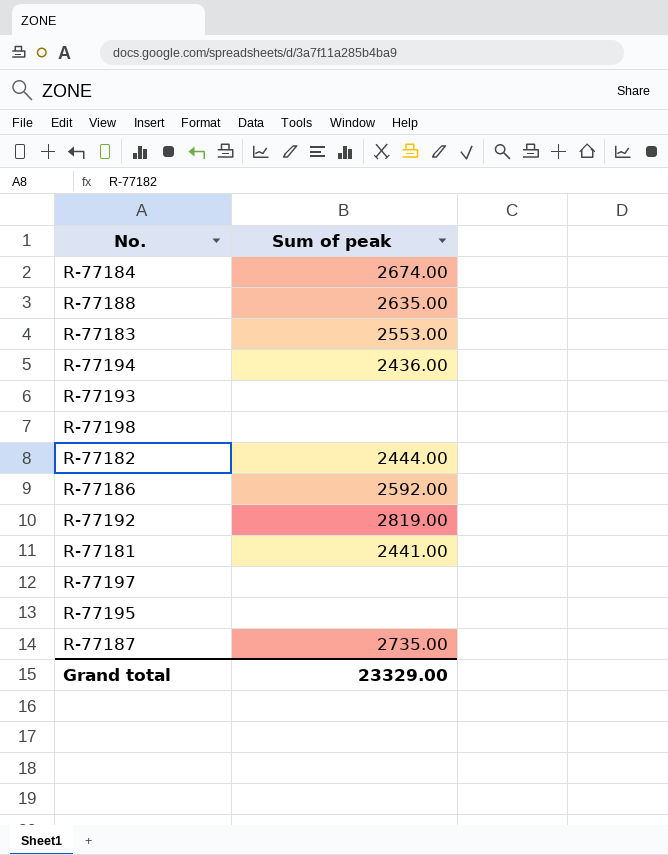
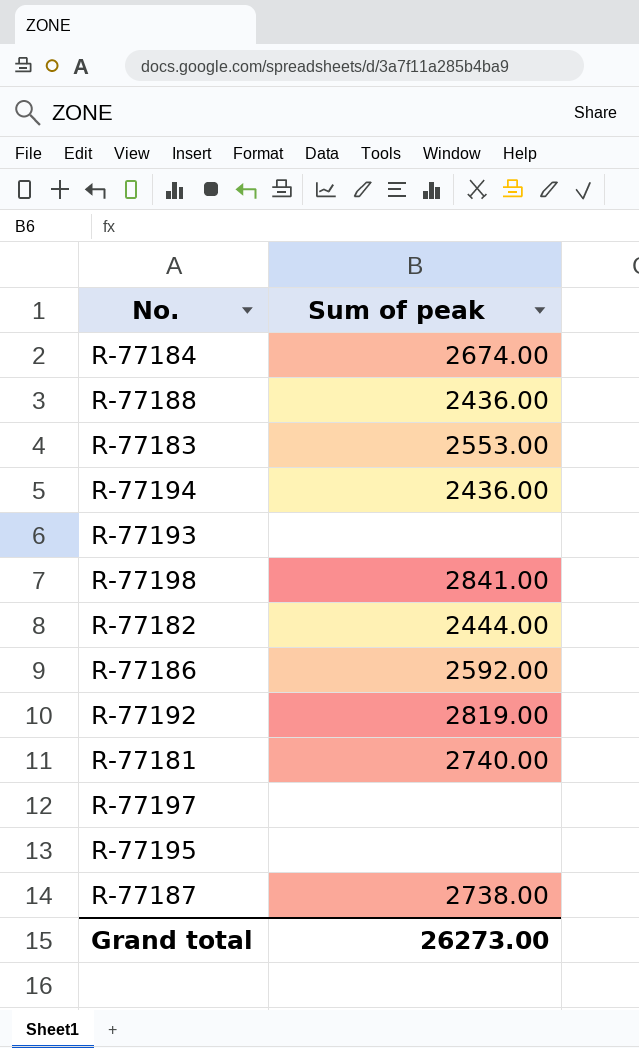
R-77188 | Sum of peak: 2635.00 -> 2436.00
R-77198 | Sum of peak: none -> 2841.00
R-77181 | Sum of peak: 2441.00 -> 2740.00
R-77187 | Sum of peak: 2735.00 -> 2738.00
Grand total | Sum of peak: 23329.00 -> 26273.00

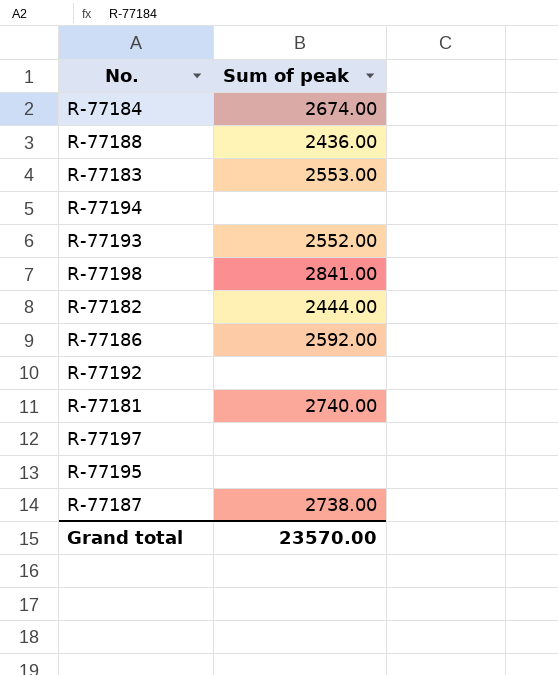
R-77194 | Sum of peak: 2436.00 -> none
R-77193 | Sum of peak: none -> 2552.00
R-77192 | Sum of peak: 2819.00 -> none
Grand total | Sum of peak: 26273.00 -> 23570.00

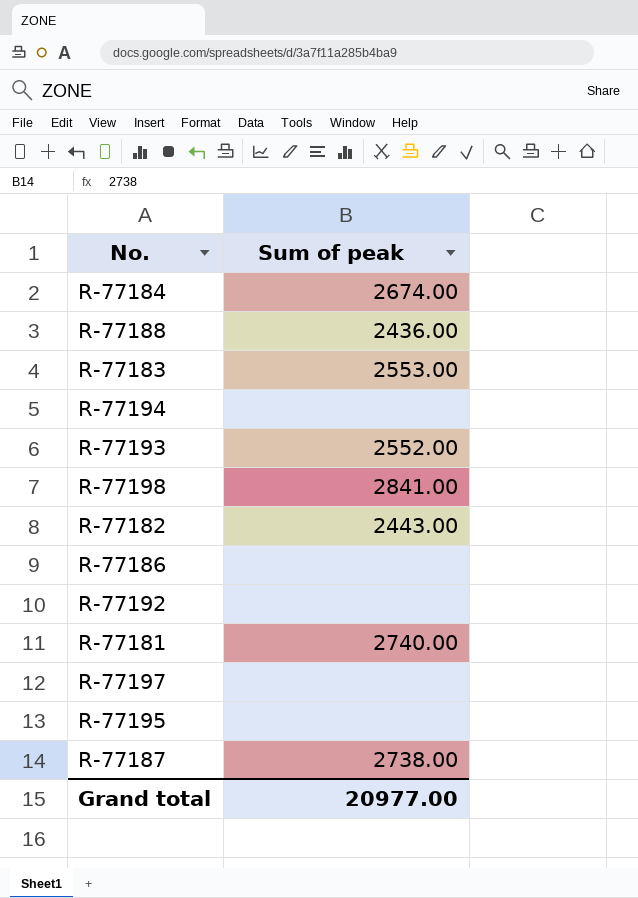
R-77182 | Sum of peak: 2444.00 -> 2443.00
R-77186 | Sum of peak: 2592.00 -> none
Grand total | Sum of peak: 23570.00 -> 20977.00

